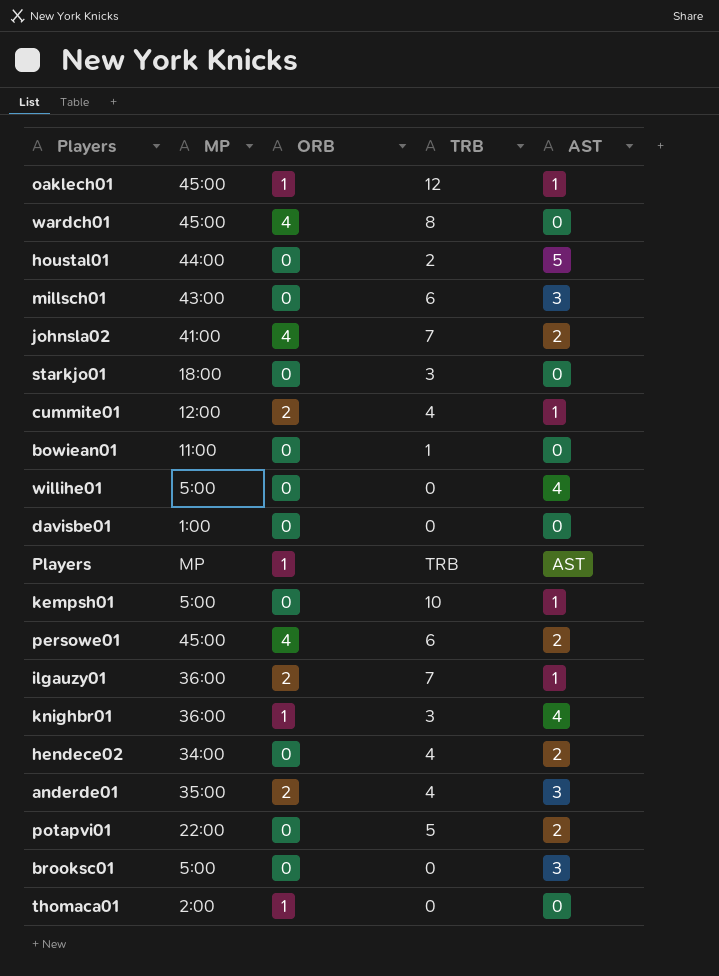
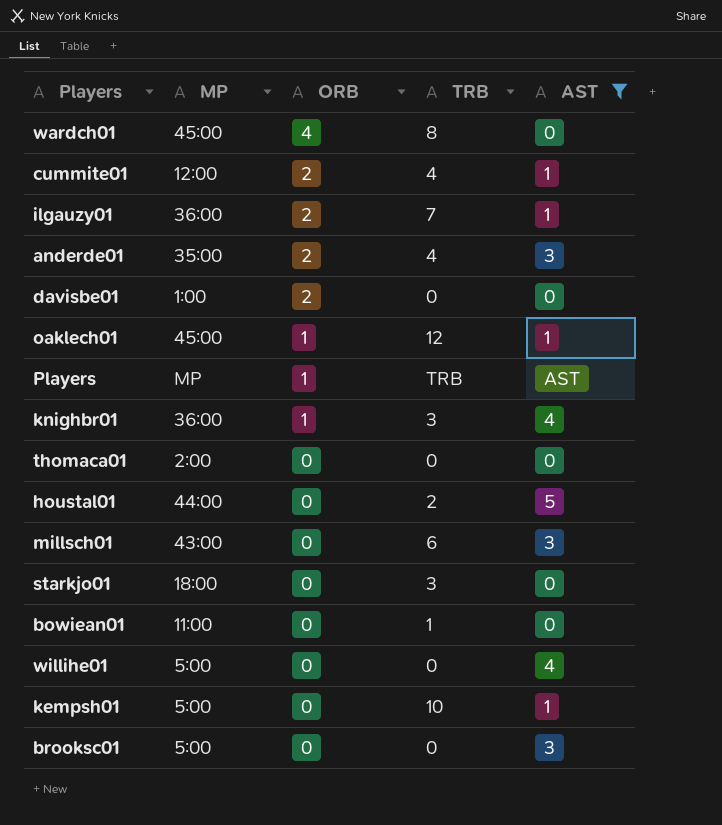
filter: none -> AST != 2
row order: none -> ORB descending
davisbe01 | ORB: 0 -> 2
thomaca01 | ORB: 1 -> 0

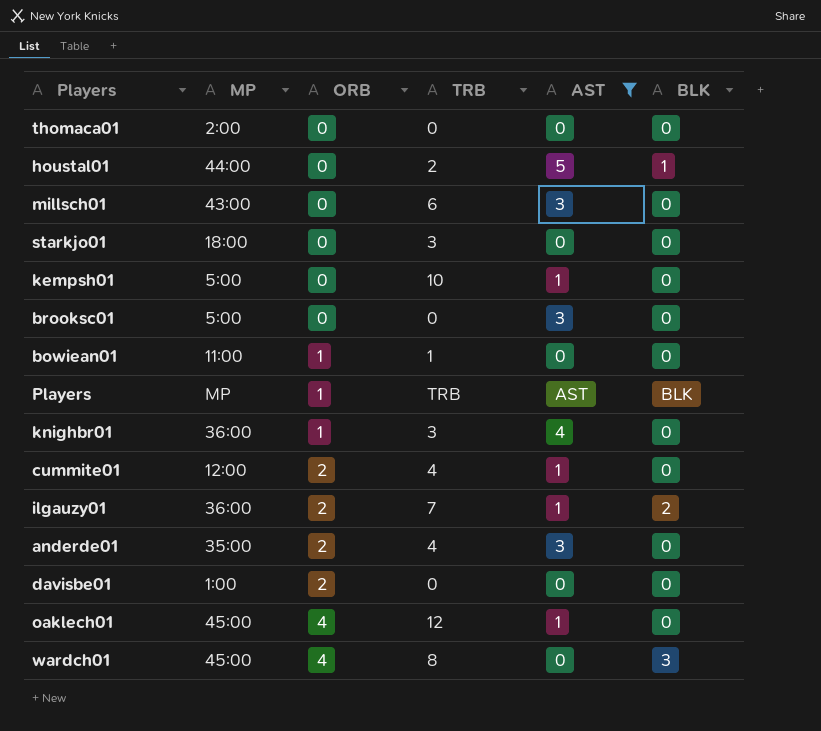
row order: ORB descending -> ORB ascending
column BLK | position: none -> 6
row willihe01: 5:00 | 0 | 0 | 4 -> none
bowiean01 | ORB: 0 -> 1
oaklech01 | ORB: 1 -> 4

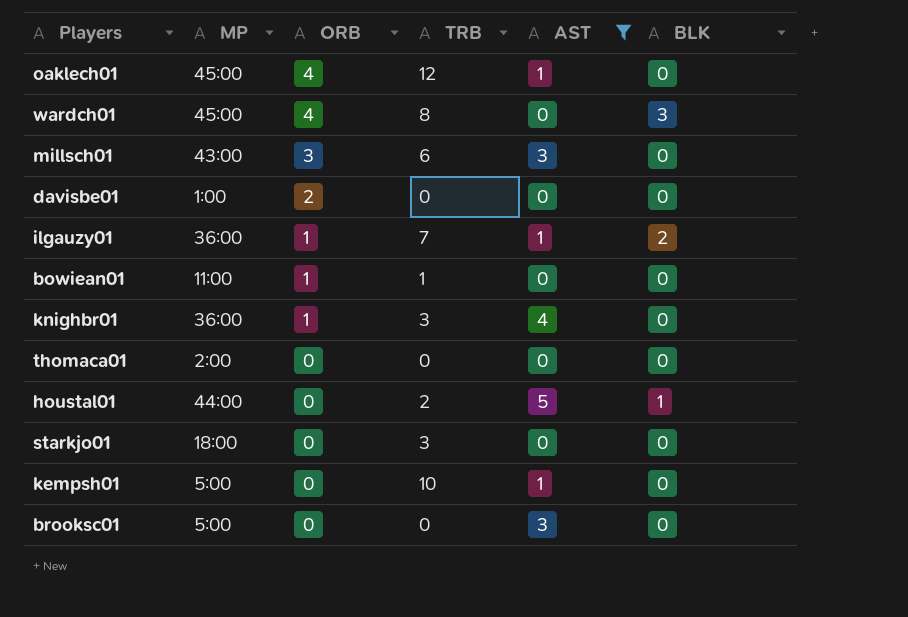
row order: ORB ascending -> ORB descending
row Players: MP | 1 | TRB | AST | BLK -> none
row cummite01: 12:00 | 2 | 4 | 1 | 0 -> none
row anderde01: 35:00 | 2 | 4 | 3 | 0 -> none
millsch01 | ORB: 0 -> 3
ilgauzy01 | ORB: 2 -> 1

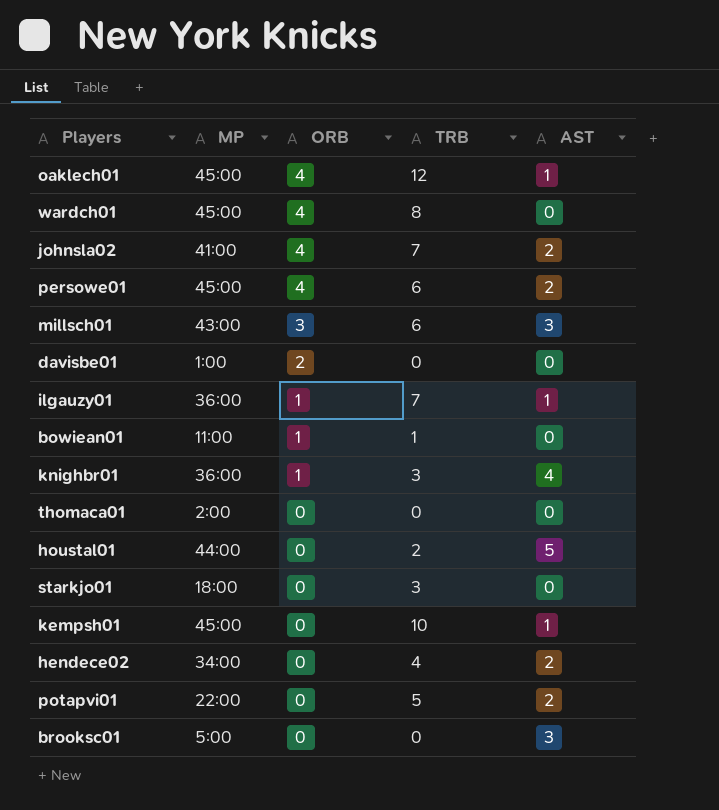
filter: AST != 2 -> none
column BLK | position: 6 -> none
kempsh01 | MP: 5:00 -> 45:00

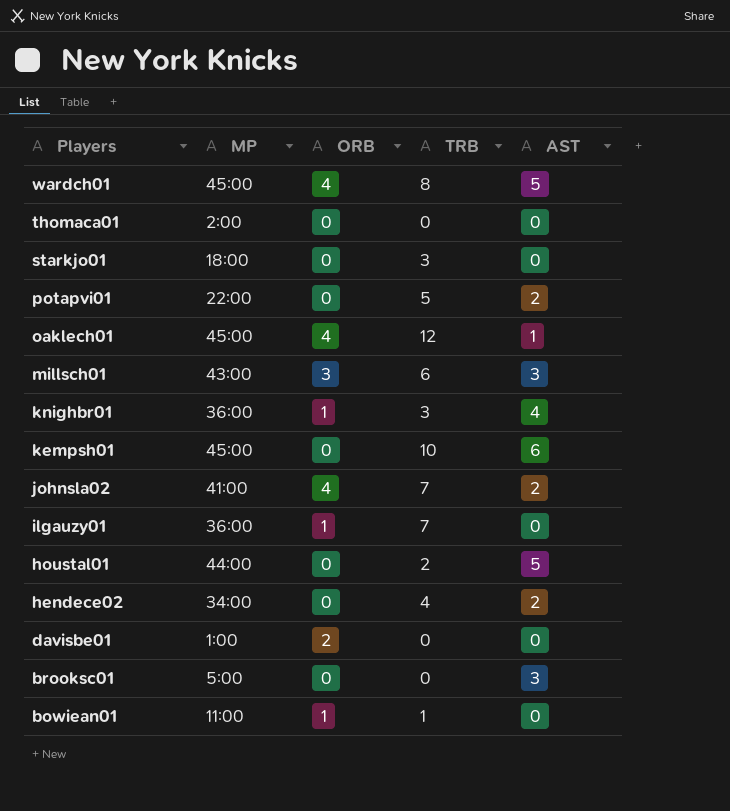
row order: ORB descending -> Players descending
row persowe01: 45:00 | 4 | 6 | 2 -> none
wardch01 | AST: 0 -> 5
kempsh01 | AST: 1 -> 6
ilgauzy01 | AST: 1 -> 0

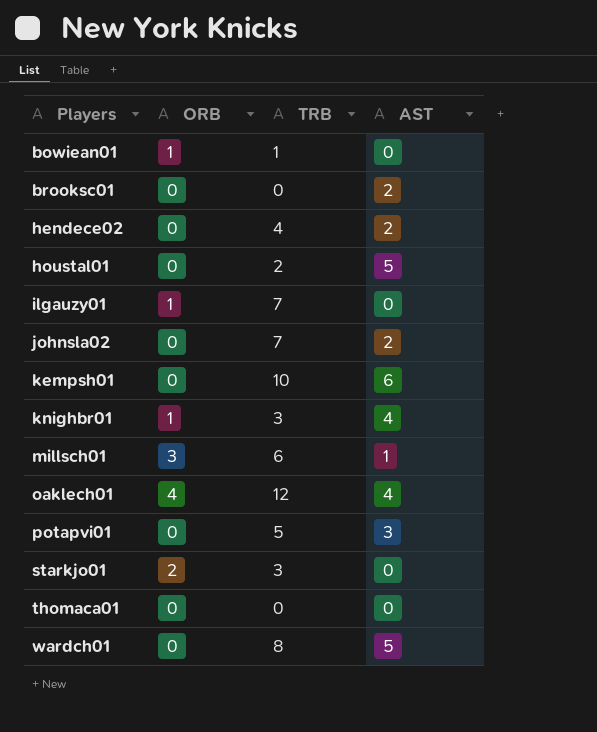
row order: Players descending -> Players ascending
column MP | position: 2 -> none
row davisbe01: 1:00 | 2 | 0 | 0 -> none
brooksc01 | AST: 3 -> 2
johnsla02 | ORB: 4 -> 0
millsch01 | AST: 3 -> 1
oaklech01 | AST: 1 -> 4
potapvi01 | AST: 2 -> 3
starkjo01 | ORB: 0 -> 2
wardch01 | ORB: 4 -> 0

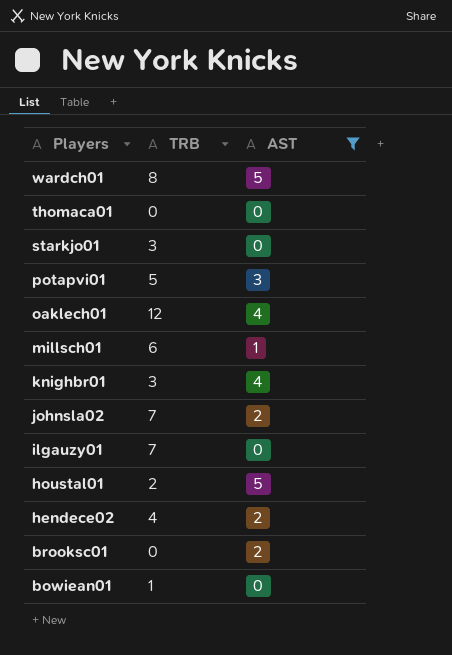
filter: none -> AST != 6
row order: Players ascending -> Players descending
column ORB | position: 2 -> none

